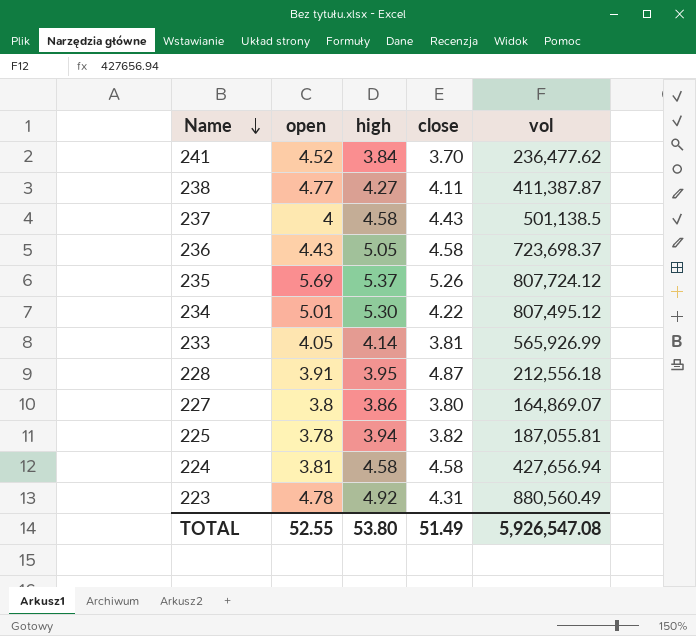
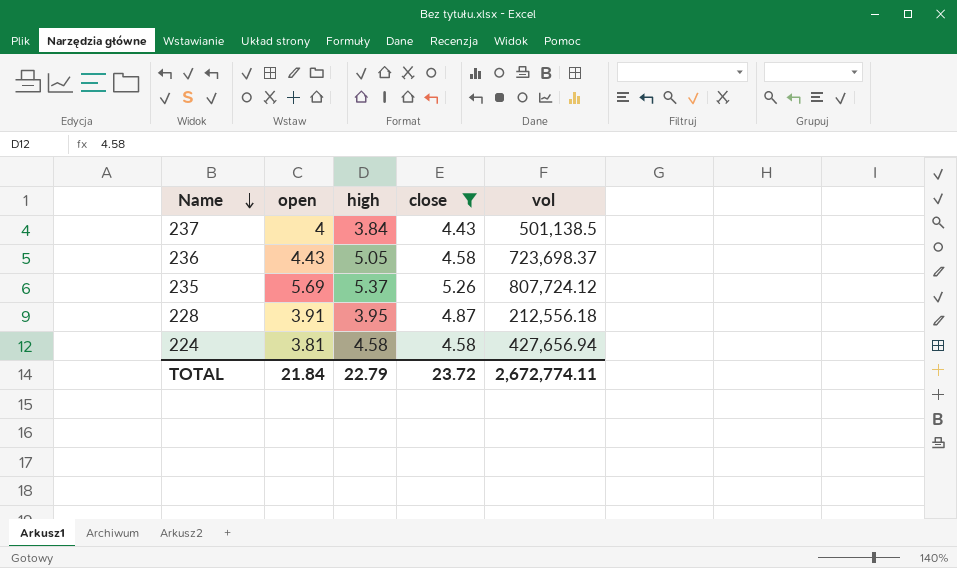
filter: none -> close >= 4.43
237 | high: 4.58 -> 3.84
TOTAL | open: 52.55 -> 21.84
TOTAL | high: 53.80 -> 22.79
TOTAL | close: 51.49 -> 23.72
TOTAL | vol: 5,926,547.08 -> 2,672,774.11

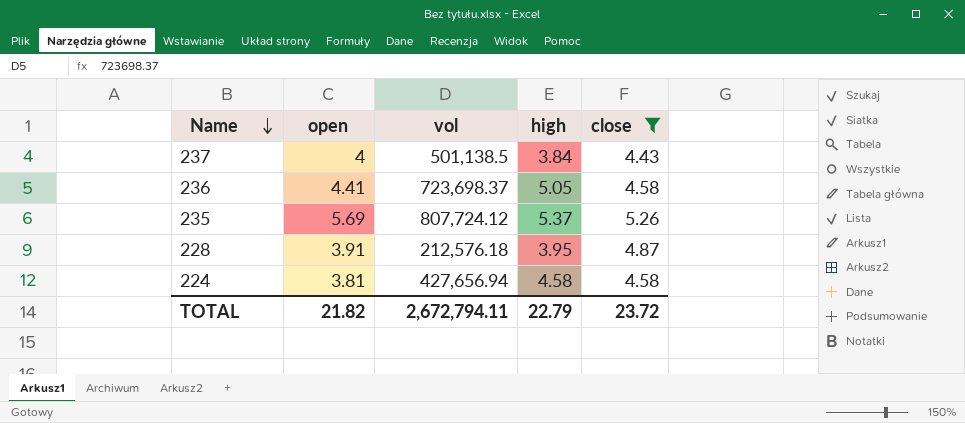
column vol | position: 5 -> 3
236 | open: 4.43 -> 4.41
228 | vol: 212,556.18 -> 212,576.18
TOTAL | open: 21.84 -> 21.82
TOTAL | vol: 2,672,774.11 -> 2,672,794.11

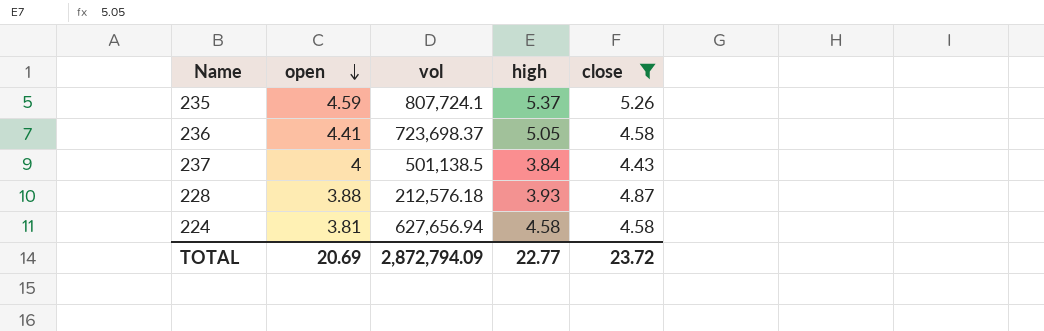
row order: Name descending -> open descending
235 | open: 5.69 -> 4.59
235 | vol: 807,724.12 -> 807,724.1
228 | open: 3.91 -> 3.88
228 | high: 3.95 -> 3.93
224 | vol: 427,656.94 -> 627,656.94
TOTAL | open: 21.82 -> 20.69
TOTAL | vol: 2,672,794.11 -> 2,872,794.09
TOTAL | high: 22.79 -> 22.77

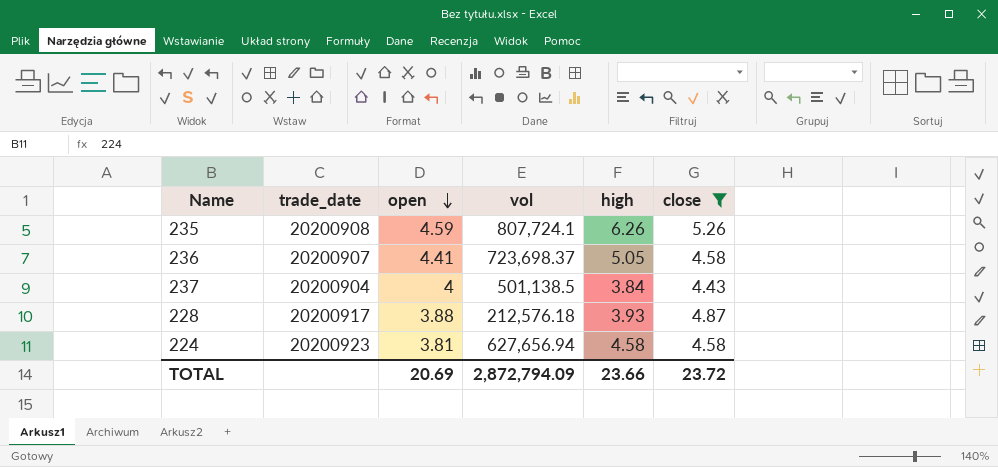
column trade_date | position: none -> 2
235 | high: 5.37 -> 6.26
TOTAL | high: 22.77 -> 23.66

